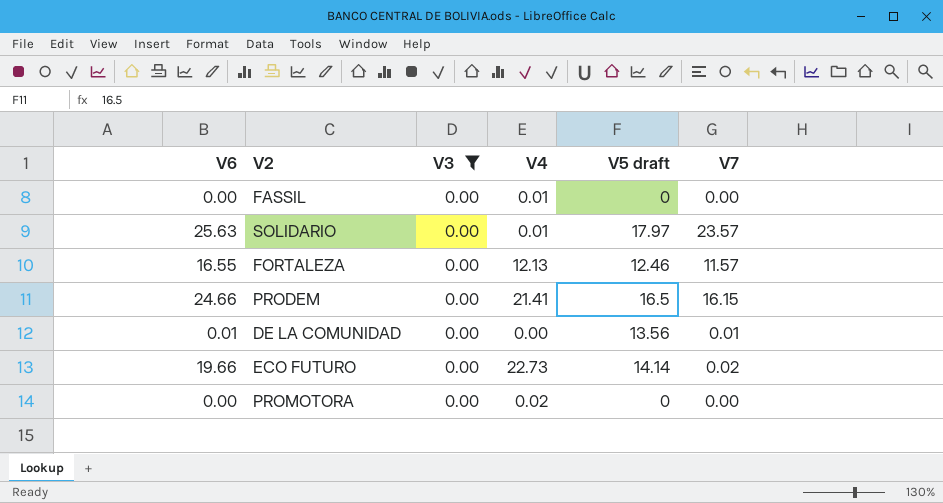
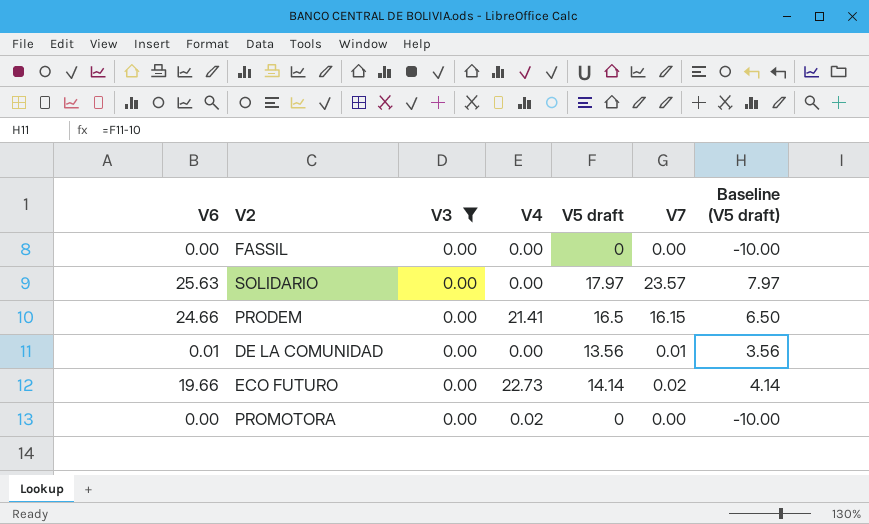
column Baseline (V5 draft) | formula: none -> [V5 draft] - 10
row FORTALEZA: 16.55 | 0.00 | 12.13 | 12.46 | 11.57 -> none
FASSIL | V4: 0.01 -> 0.00
SOLIDARIO | V4: 0.01 -> 0.00

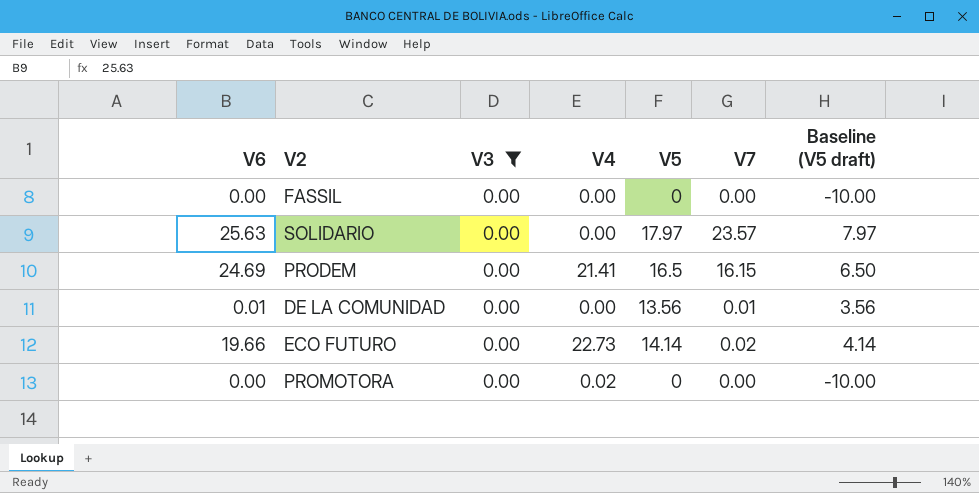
column name: V5 draft -> V5
PRODEM | V6: 24.66 -> 24.69

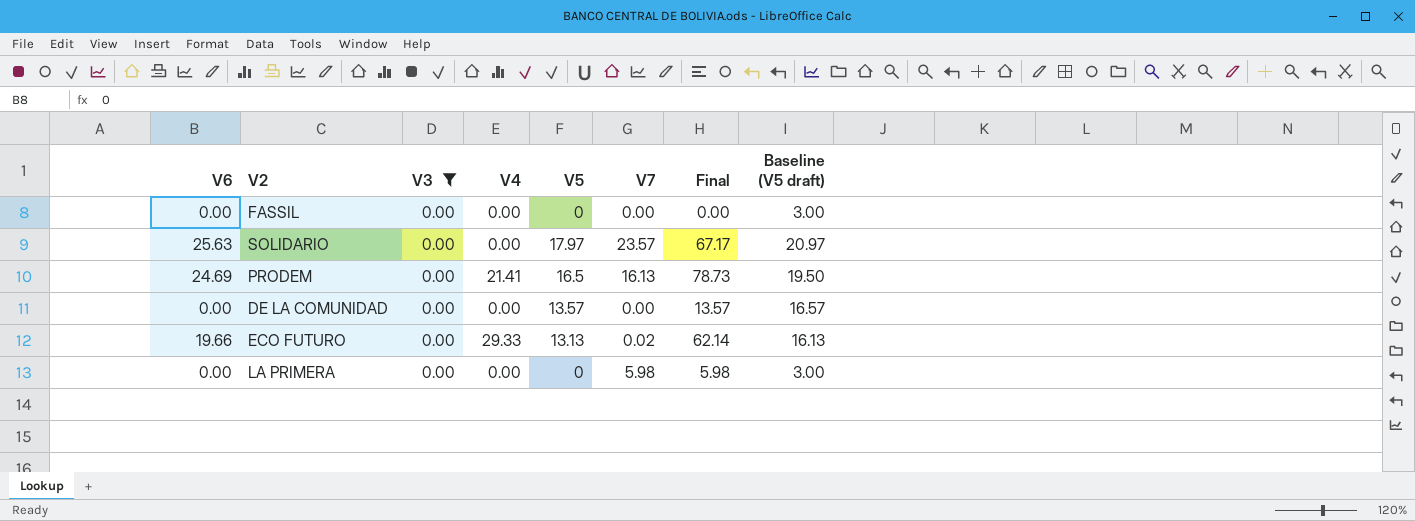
column Final | formula: none -> [V6] + [V3] + [V4] + [V5] + [V7]
column Baseline (V5 draft) | formula: [V5] - 10 -> [V5] + 3
row PROMOTORA: 0.00 | 0.00 | 0.02 | 0 | 0.00 | -10.00 -> none
PRODEM | V7: 16.15 -> 16.13
DE LA COMUNIDAD | V6: 0.01 -> 0.00
DE LA COMUNIDAD | V5: 13.56 -> 13.57
DE LA COMUNIDAD | V7: 0.01 -> 0.00
ECO FUTURO | V4: 22.73 -> 29.33
ECO FUTURO | V5: 14.14 -> 13.13
row LA PRIMERA: none -> 0.00 | 0.00 | 0.00 | 0 | 5.98 | 5.98 | 3.00

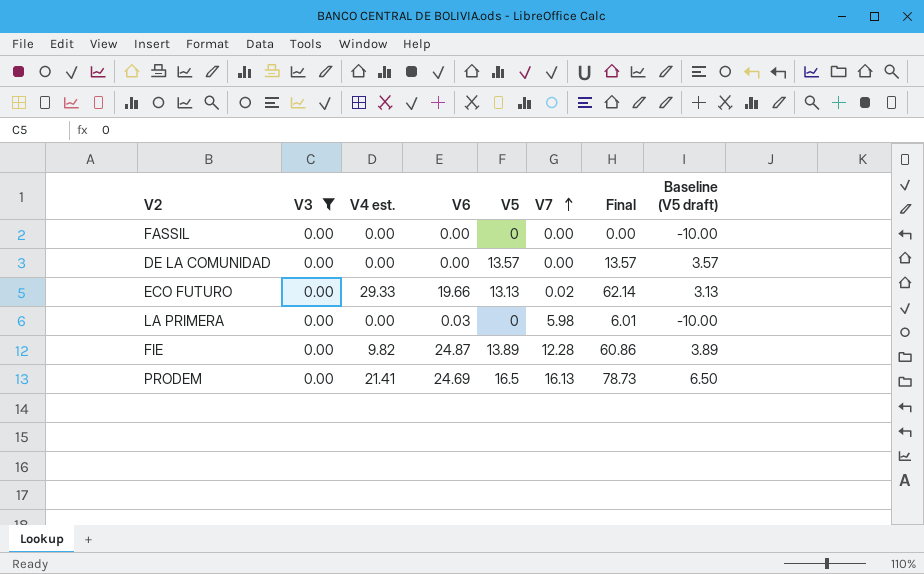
row order: none -> V7 ascending
column name: V4 -> V4 est.
column V6 | position: 1 -> 4
column Baseline (V5 draft) | formula: [V5] + 3 -> [V5] - 10
row SOLIDARIO: 25.63 | 0.00 | 0.00 | 17.97 | 23.57 | 67.17 | 20.97 -> none
LA PRIMERA | V6: 0.00 -> 0.03
LA PRIMERA | Final: 5.98 -> 6.01
row FIE: none -> 0.00 | 9.82 | 24.87 | 13.89 | 12.28 | 60.86 | 3.89

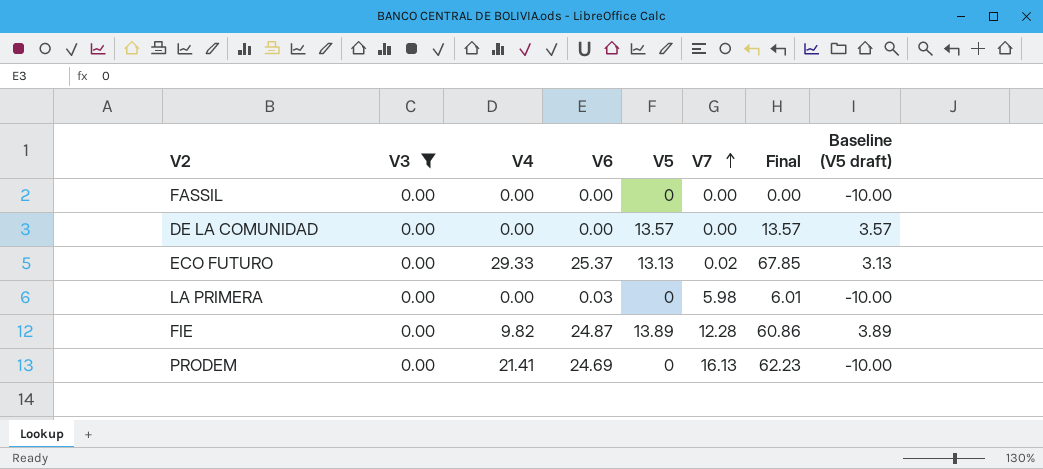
column name: V4 est. -> V4
ECO FUTURO | V6: 19.66 -> 25.37
ECO FUTURO | Final: 62.14 -> 67.85
PRODEM | V5: 16.5 -> 0
PRODEM | Final: 78.73 -> 62.23
PRODEM | Baseline (V5 draft): 6.50 -> -10.00

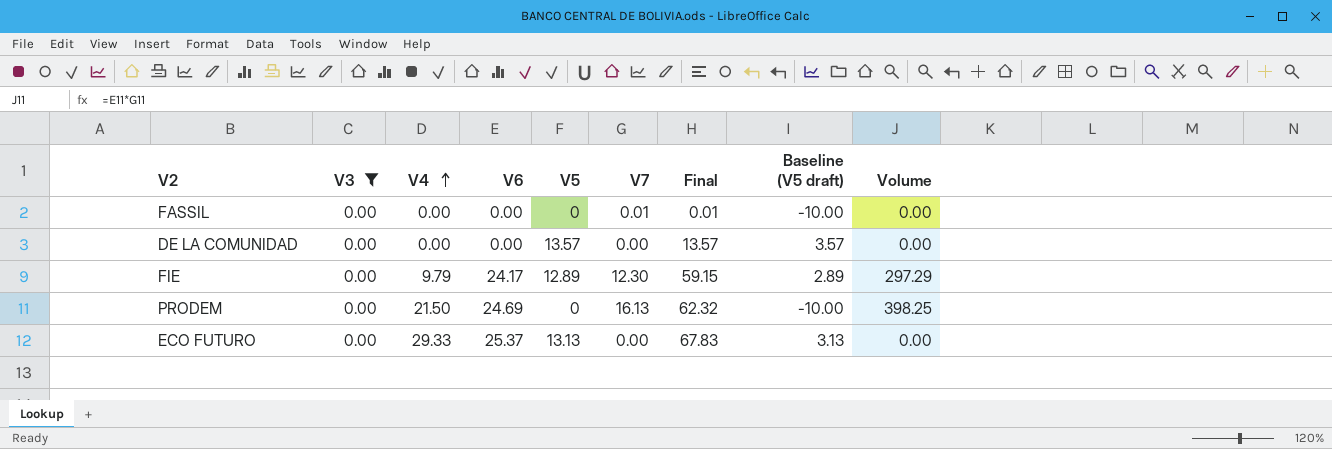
row order: V7 ascending -> V4 ascending
column Volume | formula: none -> [V6] * [V7]
row LA PRIMERA: 0.00 | 0.00 | 0.03 | 0 | 5.98 | 6.01 | -10.00 -> none
FASSIL | V7: 0.00 -> 0.01
FASSIL | Final: 0.00 -> 0.01
FIE | V4: 9.82 -> 9.79
FIE | V6: 24.87 -> 24.17
FIE | V5: 13.89 -> 12.89
FIE | V7: 12.28 -> 12.30
FIE | Final: 60.86 -> 59.15
FIE | Baseline (V5 draft): 3.89 -> 2.89
PRODEM | V4: 21.41 -> 21.50
PRODEM | Final: 62.23 -> 62.32
ECO FUTURO | V7: 0.02 -> 0.00
ECO FUTURO | Final: 67.85 -> 67.83

